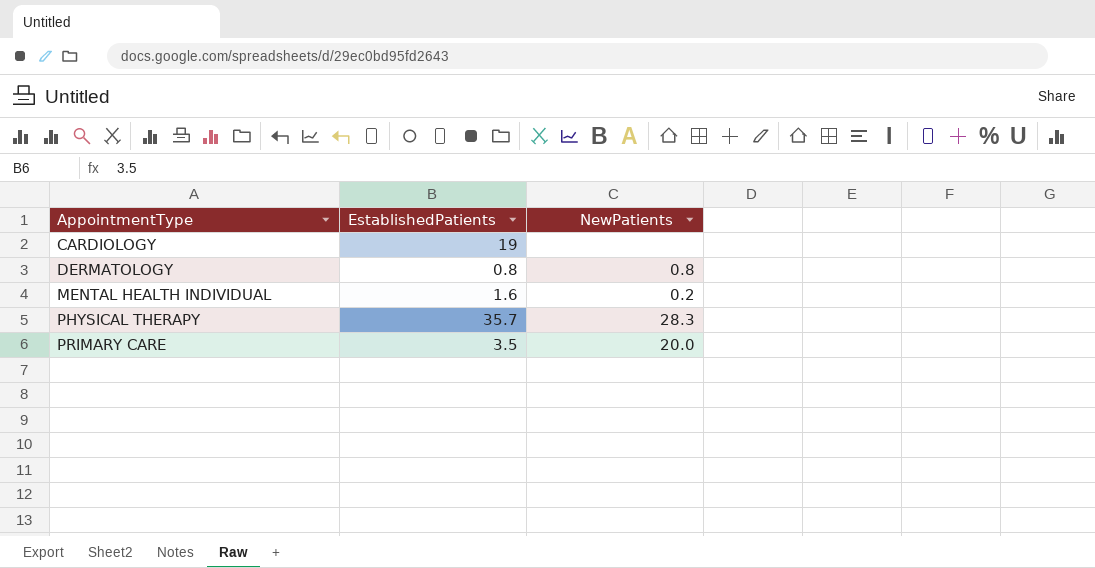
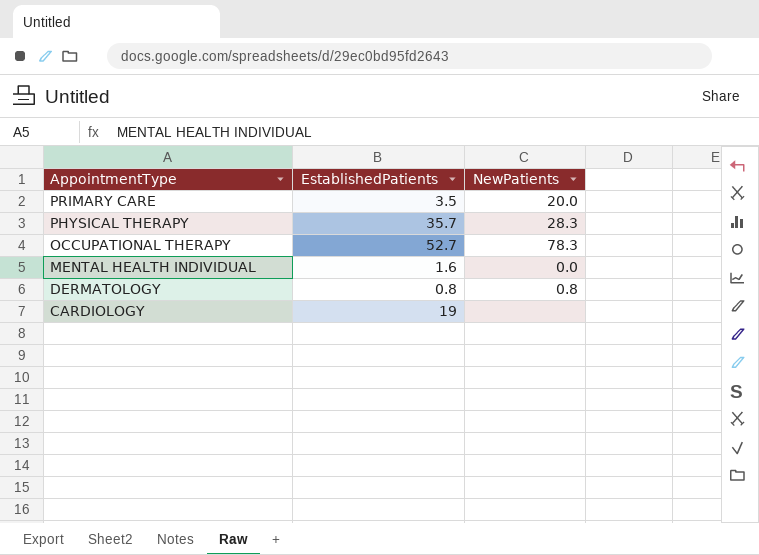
row order: AppointmentType ascending -> AppointmentType descending
row OCCUPATIONAL THERAPY: none -> 52.7 | 78.3
MENTAL HEALTH INDIVIDUAL | NewPatients: 0.2 -> 0.0

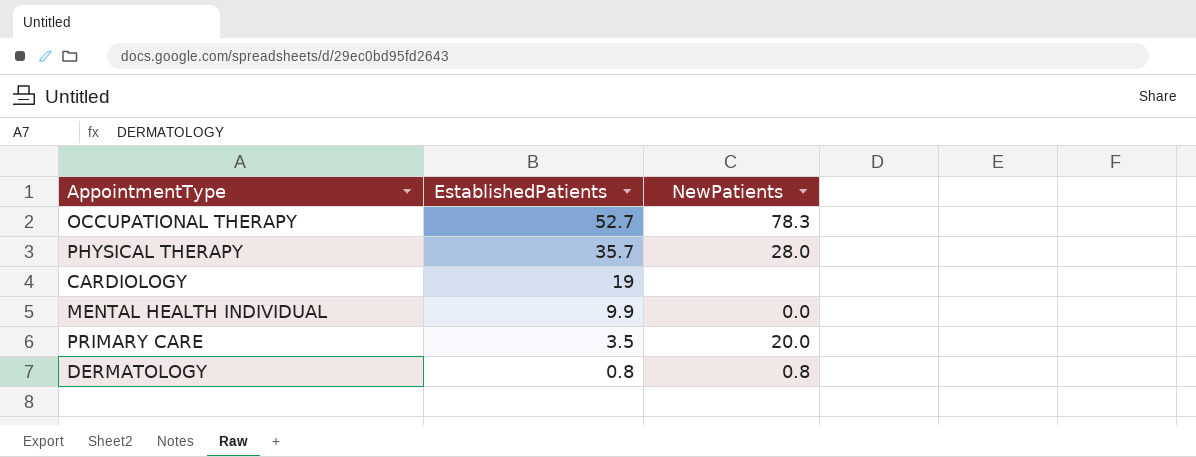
row order: AppointmentType descending -> EstablishedPatients descending
PHYSICAL THERAPY | NewPatients: 28.3 -> 28.0
MENTAL HEALTH INDIVIDUAL | EstablishedPatients: 1.6 -> 9.9

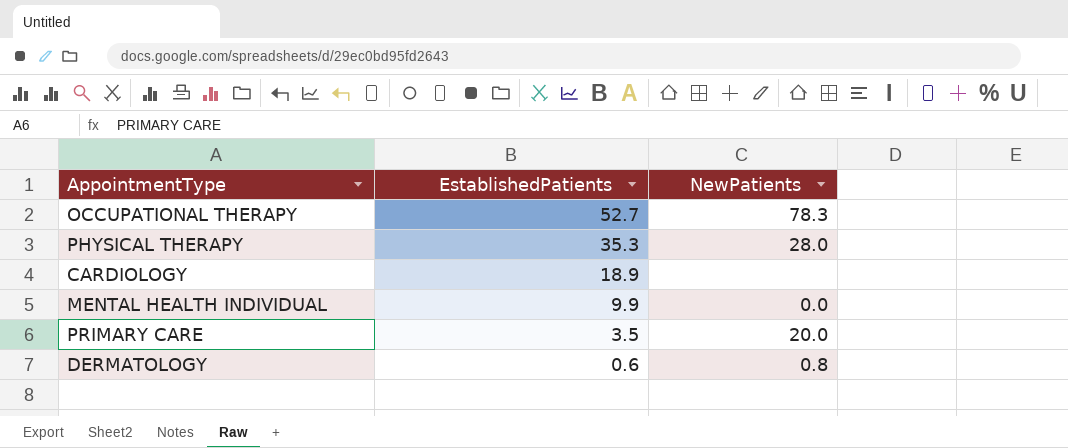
PHYSICAL THERAPY | EstablishedPatients: 35.7 -> 35.3
CARDIOLOGY | EstablishedPatients: 19 -> 18.9
DERMATOLOGY | EstablishedPatients: 0.8 -> 0.6

